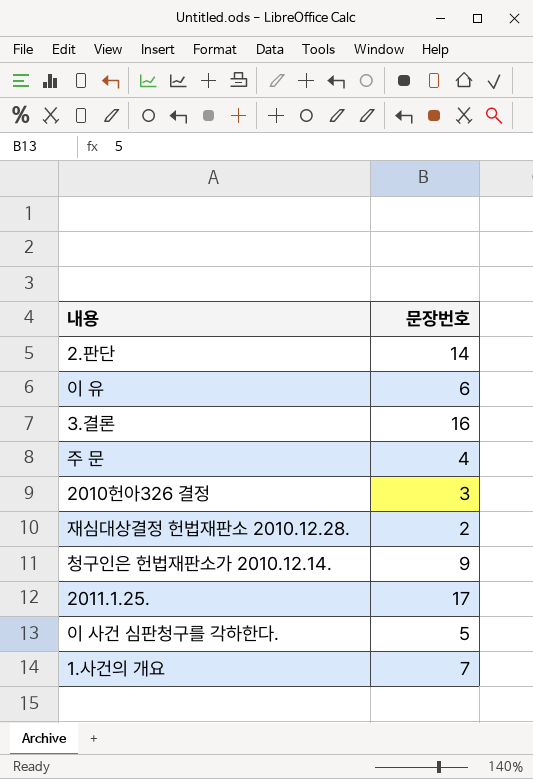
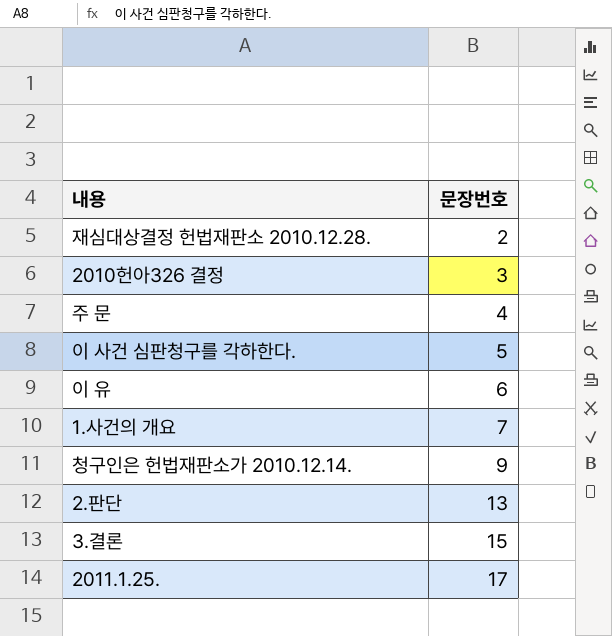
row order: none -> 문장번호 ascending
2.판단 | 문장번호: 14 -> 13
3.결론 | 문장번호: 16 -> 15

